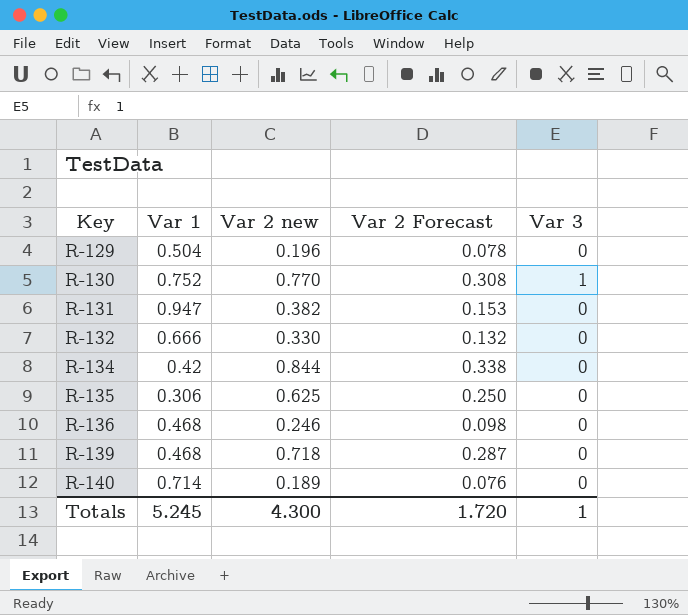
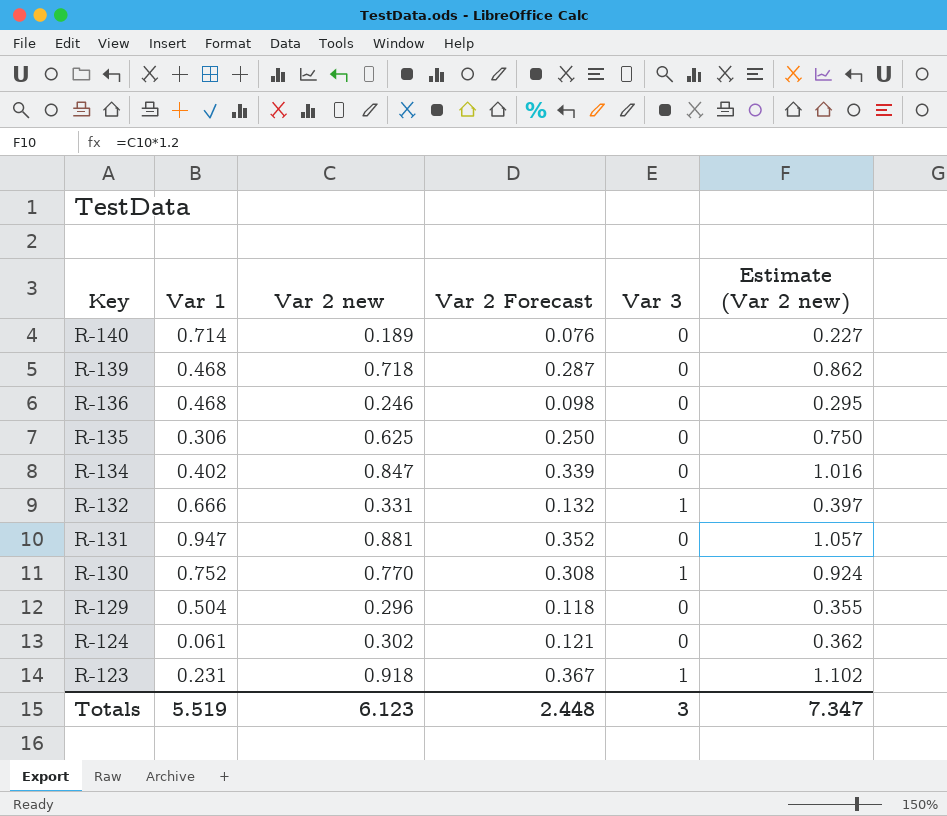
row order: Key ascending -> Key descending
column Estimate (Var 2 new) | formula: none -> [Var 2 new] * 1.2
R-134 | Var 1: 0.42 -> 0.402
R-134 | Var 2 new: 0.844 -> 0.847
R-134 | Var 2 Forecast: 0.338 -> 0.339
R-132 | Var 2 new: 0.330 -> 0.331
R-132 | Var 3: 0 -> 1
R-131 | Var 2 new: 0.382 -> 0.881
R-131 | Var 2 Forecast: 0.153 -> 0.352
R-129 | Var 2 new: 0.196 -> 0.296
R-129 | Var 2 Forecast: 0.078 -> 0.118
row R-124: none -> 0.061 | 0.302 | 0.121 | 0 | 0.362
row R-123: none -> 0.231 | 0.918 | 0.367 | 1 | 1.102
Totals | Var 1: 5.245 -> 5.519
Totals | Var 2 new: 4.300 -> 6.123
Totals | Var 2 Forecast: 1.720 -> 2.448
Totals | Var 3: 1 -> 3

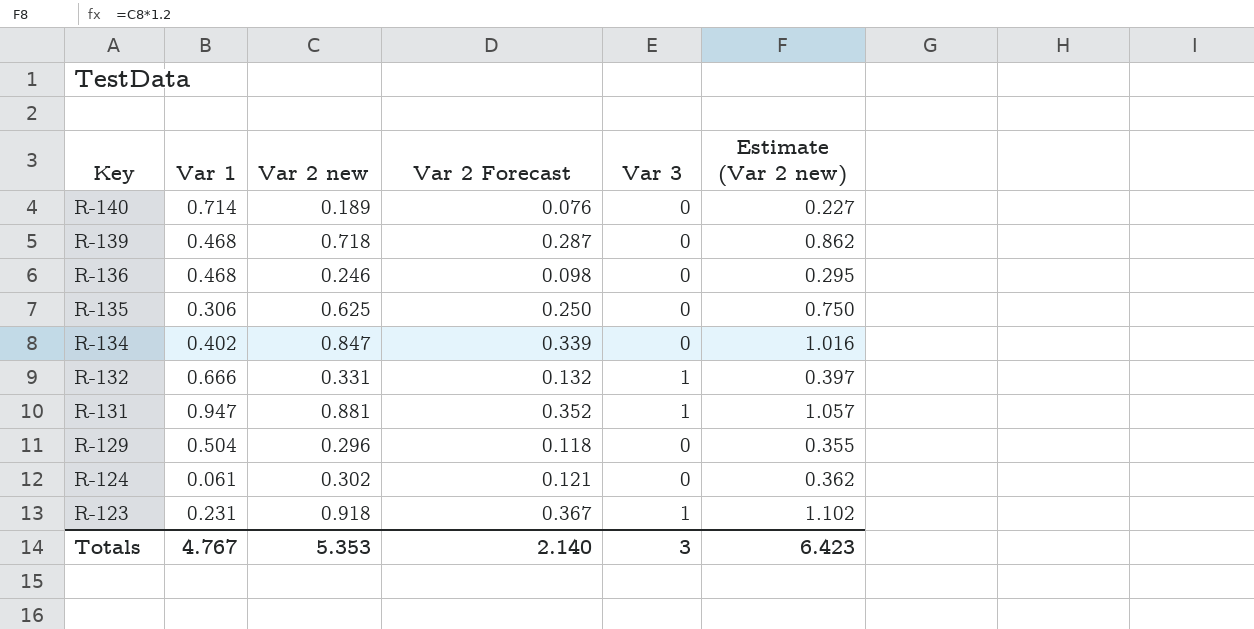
row R-130: 0.752 | 0.770 | 0.308 | 1 | 0.924 -> none
R-131 | Var 3: 0 -> 1
Totals | Var 1: 5.519 -> 4.767
Totals | Var 2 new: 6.123 -> 5.353
Totals | Var 2 Forecast: 2.448 -> 2.140
Totals | Estimate (Var 2 new): 7.347 -> 6.423

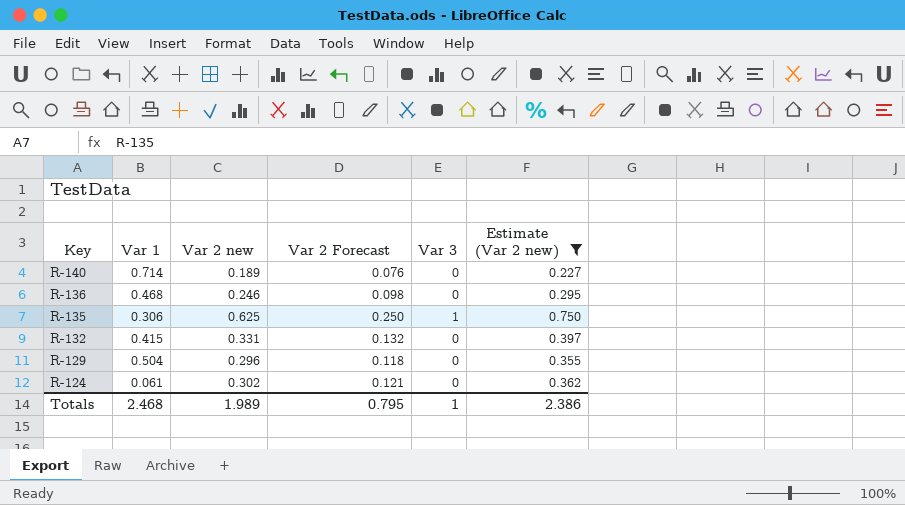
filter: none -> Estimate (Var 2 new) <= 0.750
R-135 | Var 3: 0 -> 1
R-132 | Var 1: 0.666 -> 0.415
R-132 | Var 3: 1 -> 0
Totals | Var 1: 4.767 -> 2.468
Totals | Var 2 new: 5.353 -> 1.989
Totals | Var 2 Forecast: 2.140 -> 0.795
Totals | Var 3: 3 -> 1
Totals | Estimate (Var 2 new): 6.423 -> 2.386

